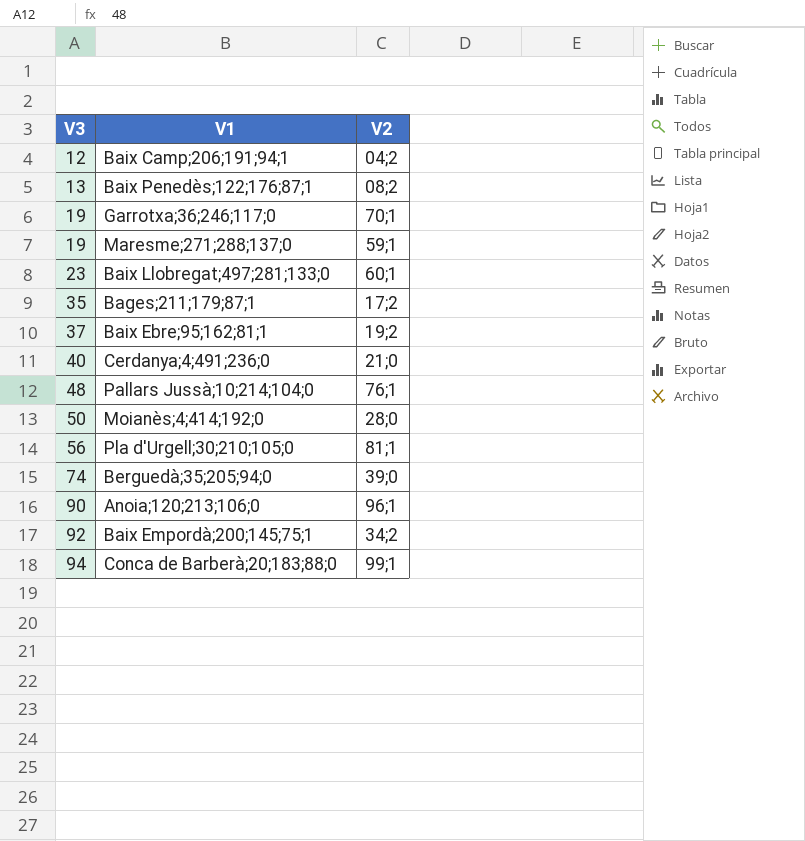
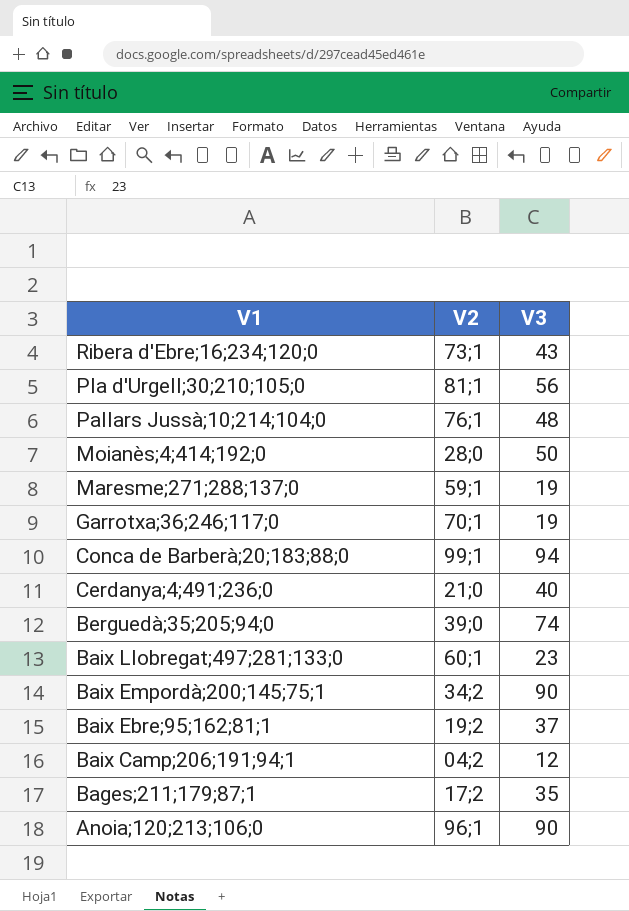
row order: V3 ascending -> V1 descending
column V3 | position: 1 -> 3
row Baix Penedès;122;176;87;1: 13 | 08;2 -> none
row Ribera d'Ebre;16;234;120;0: none -> 73;1 | 43
Baix Empordà;200;145;75;1 | V3: 92 -> 90

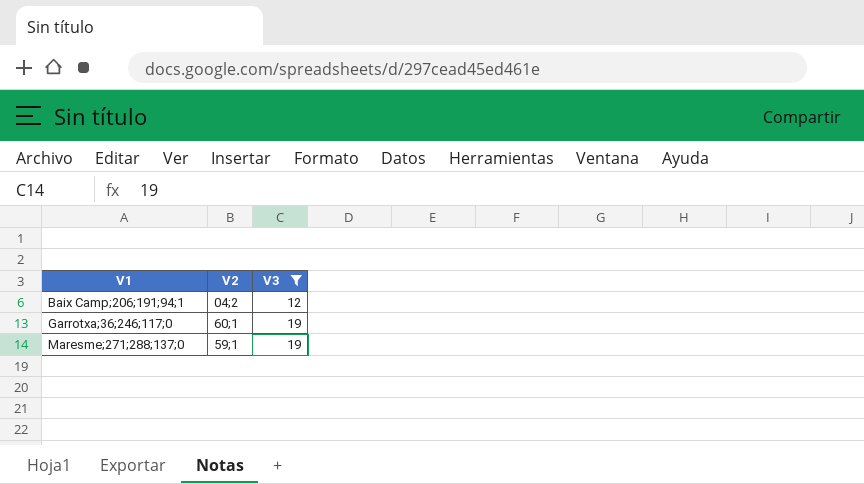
filter: none -> V3 <= 19
row order: V1 descending -> V1 ascending
Garrotxa;36;246;117;0 | V2: 70;1 -> 60;1

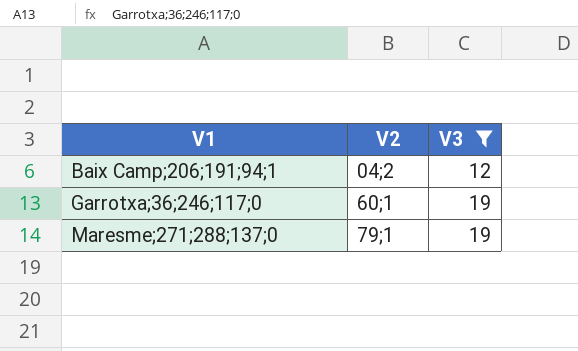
Maresme;271;288;137;0 | V2: 59;1 -> 79;1

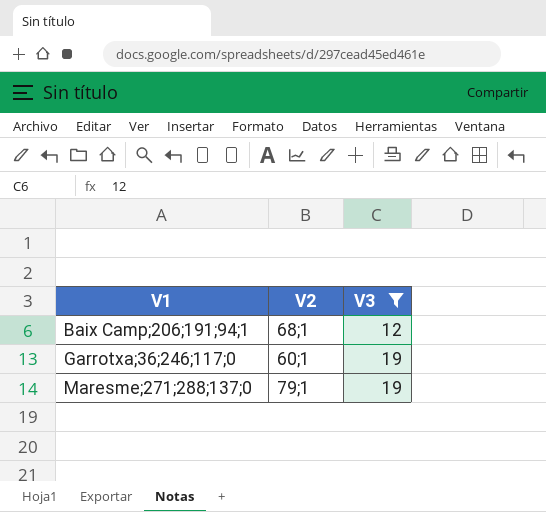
Baix Camp;206;191;94;1 | V2: 04;2 -> 68;1

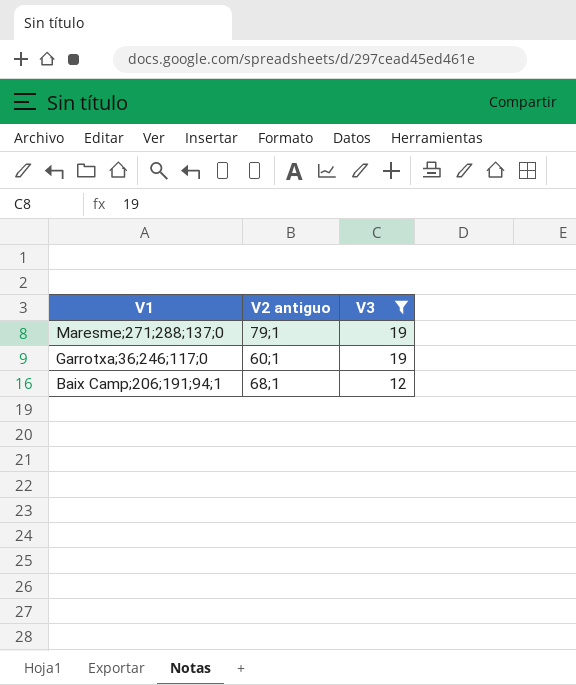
row order: V1 ascending -> V1 descending
column name: V2 -> V2 antiguo

